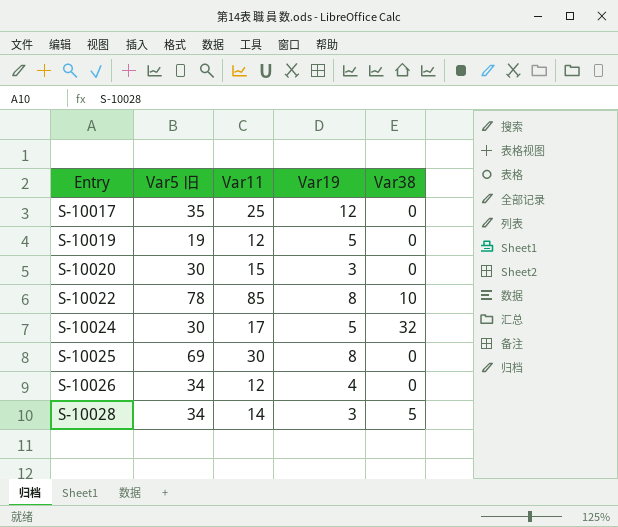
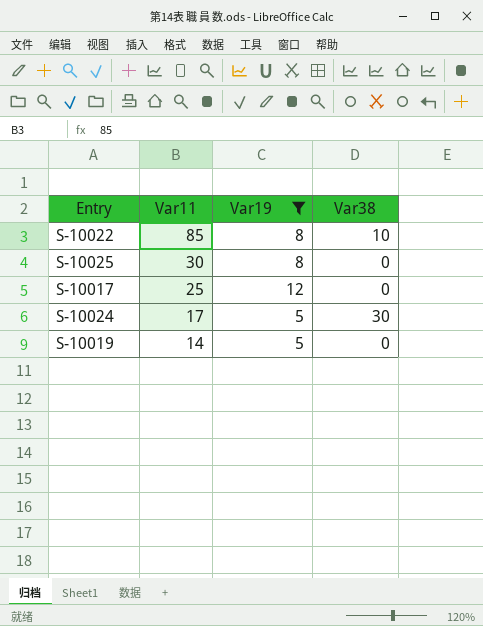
filter: none -> Var19 >= 5
row order: Entry ascending -> Var11 descending
column Var5 旧 | position: 2 -> none
S-10024 | Var38: 32 -> 30
S-10019 | Var11: 12 -> 14

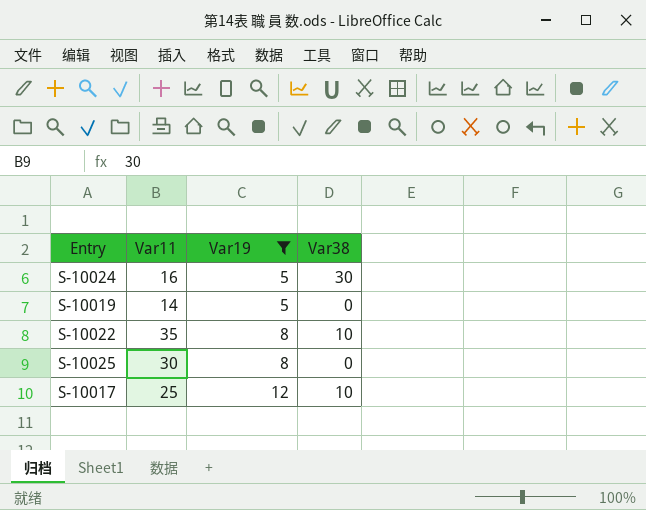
row order: Var11 descending -> Var19 ascending
S-10024 | Var11: 17 -> 16
S-10022 | Var11: 85 -> 35
S-10017 | Var38: 0 -> 10

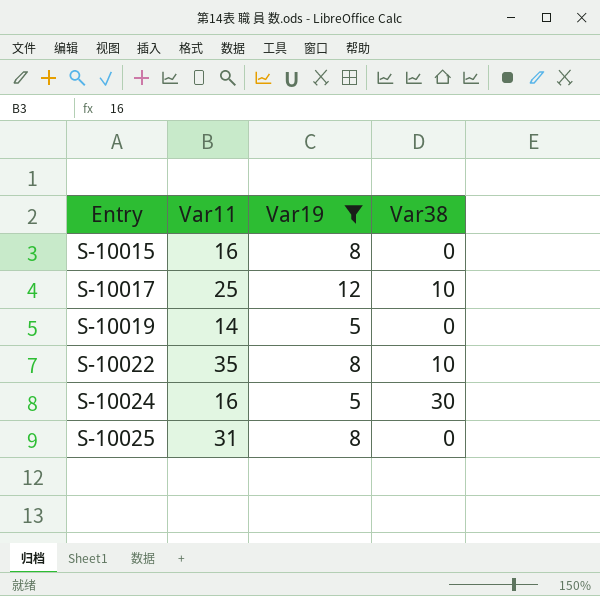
row order: Var19 ascending -> Entry ascending
row S-10015: none -> 16 | 8 | 0
S-10025 | Var11: 30 -> 31

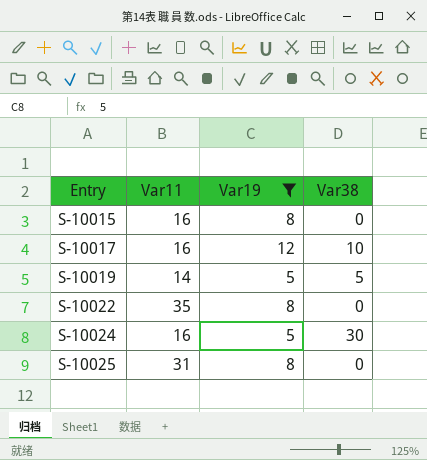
S-10017 | Var11: 25 -> 16
S-10019 | Var38: 0 -> 5
S-10022 | Var38: 10 -> 0

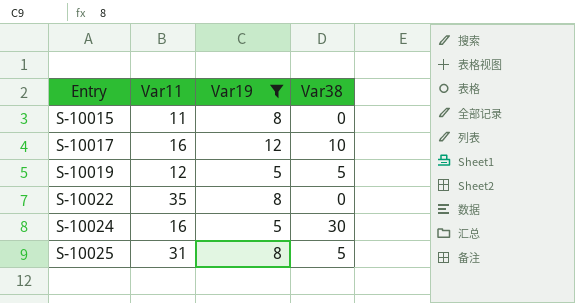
S-10015 | Var11: 16 -> 11
S-10019 | Var11: 14 -> 12
S-10025 | Var38: 0 -> 5

